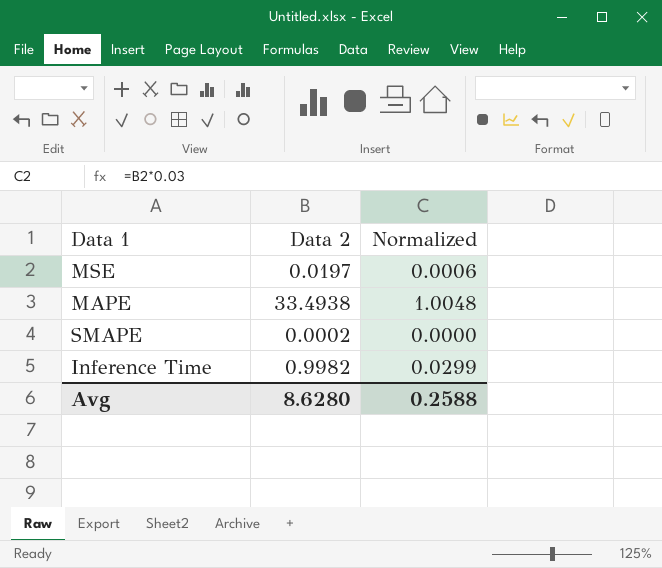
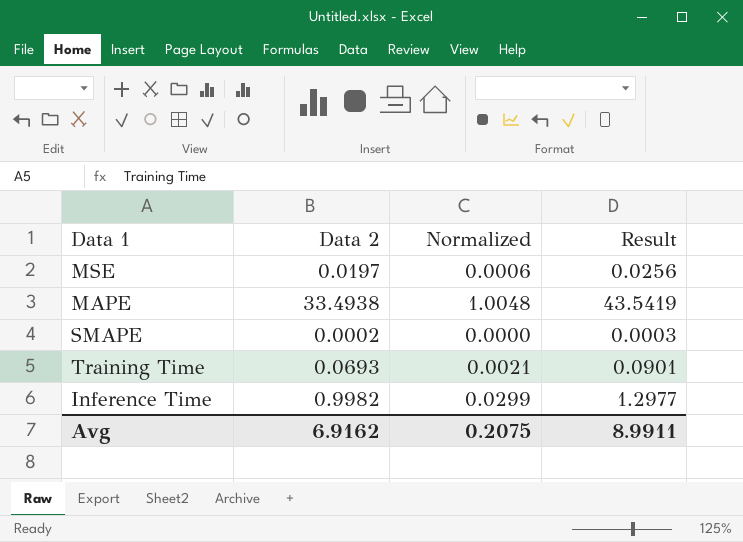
column Result | formula: none -> [Data 2] * 1.3
row Training Time: none -> 0.0693 | 0.0021 | 0.0901
Avg | Data 2: 8.6280 -> 6.9162
Avg | Normalized: 0.2588 -> 0.2075

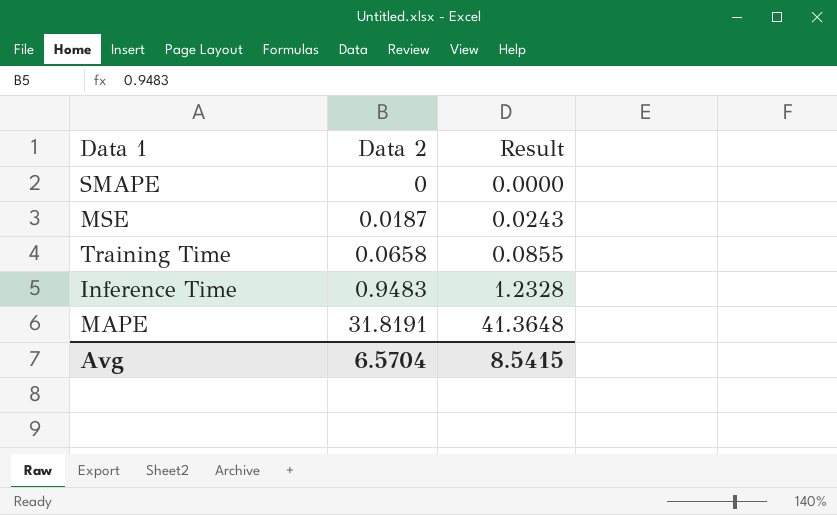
row order: none -> Data 2 ascending
column Normalized | formula: [Data 2] * 0.03 -> none
SMAPE | Data 2: 0.0002 -> 0
SMAPE | Result: 0.0003 -> 0.0000
MSE | Data 2: 0.0197 -> 0.0187
MSE | Result: 0.0256 -> 0.0243
Training Time | Data 2: 0.0693 -> 0.0658
Training Time | Result: 0.0901 -> 0.0855
Inference Time | Data 2: 0.9982 -> 0.9483
Inference Time | Result: 1.2977 -> 1.2328
MAPE | Data 2: 33.4938 -> 31.8191
MAPE | Result: 43.5419 -> 41.3648
Avg | Data 2: 6.9162 -> 6.5704
Avg | Result: 8.9911 -> 8.5415

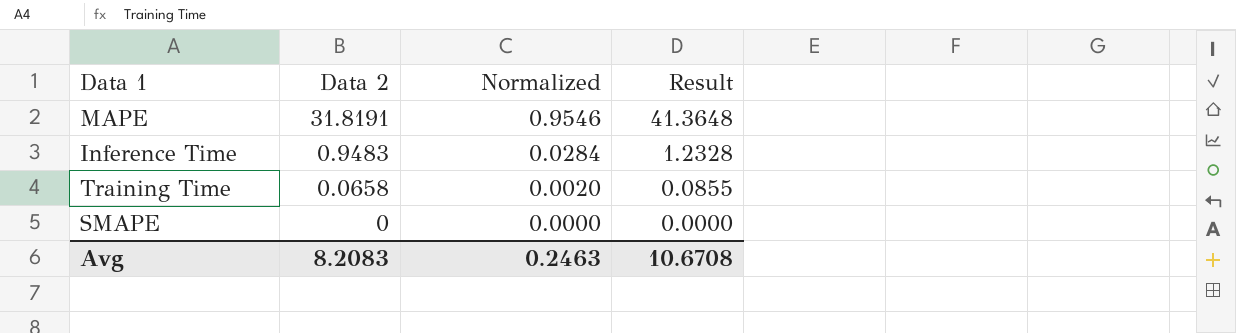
row order: Data 2 ascending -> Data 2 descending
column Normalized | formula: none -> [Data 2] * 0.03
row MSE: 0.0187 | 0.0243 -> none
Avg | Data 2: 6.5704 -> 8.2083
Avg | Result: 8.5415 -> 10.6708

